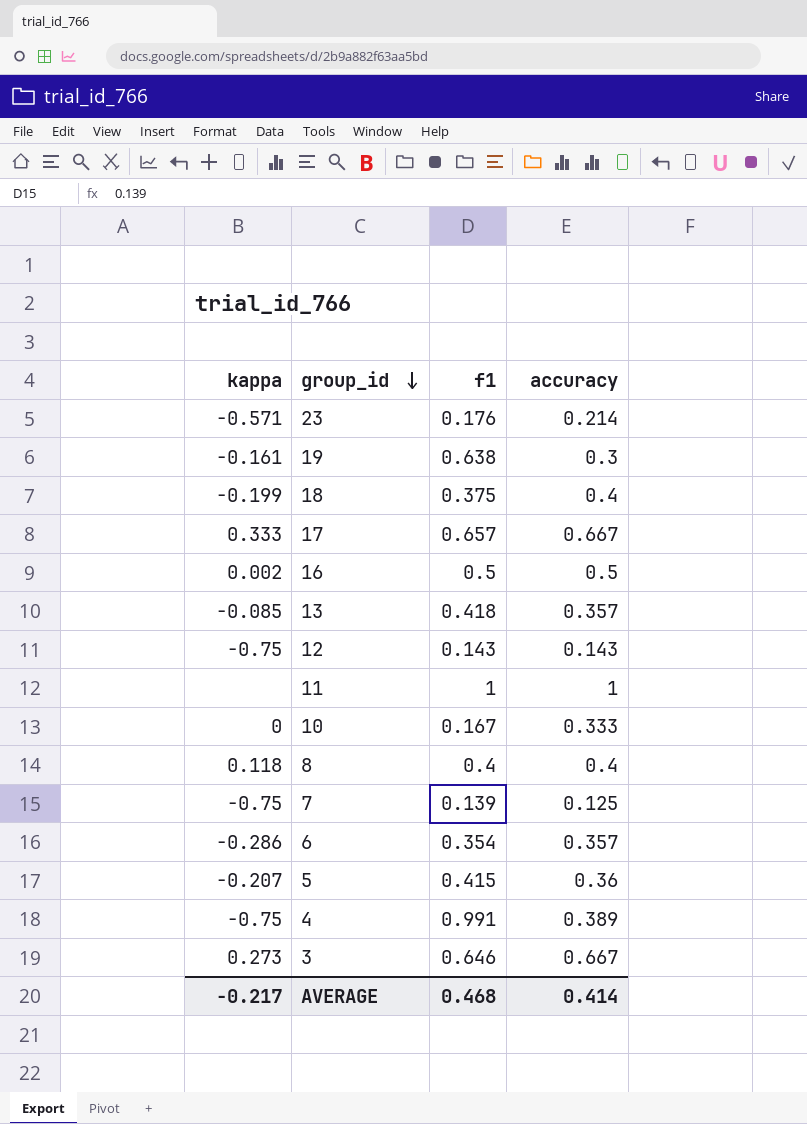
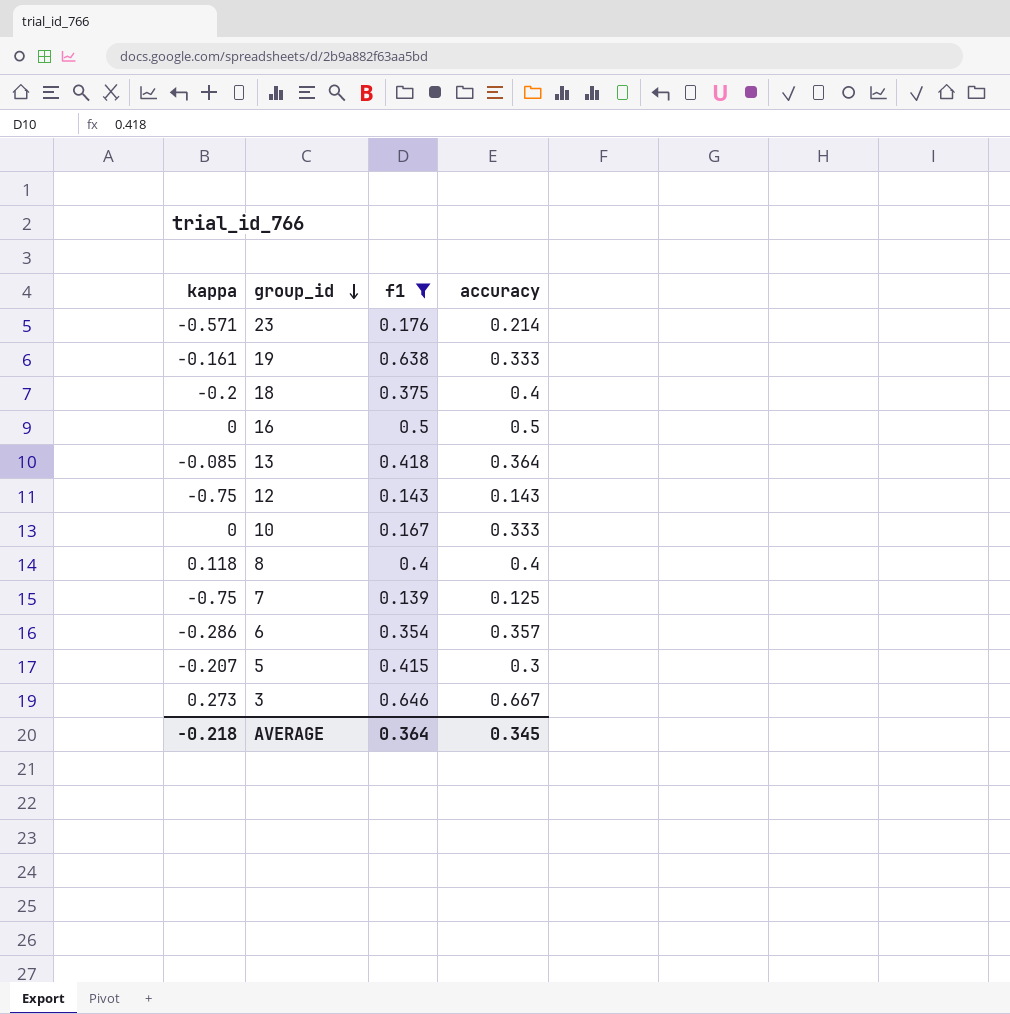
filter: none -> f1 <= 0.646
19 | accuracy: 0.3 -> 0.333
18 | kappa: -0.199 -> -0.2
16 | kappa: 0.002 -> 0
13 | accuracy: 0.357 -> 0.364
5 | accuracy: 0.36 -> 0.3
AVERAGE | kappa: -0.217 -> -0.218
AVERAGE | f1: 0.468 -> 0.364
AVERAGE | accuracy: 0.414 -> 0.345

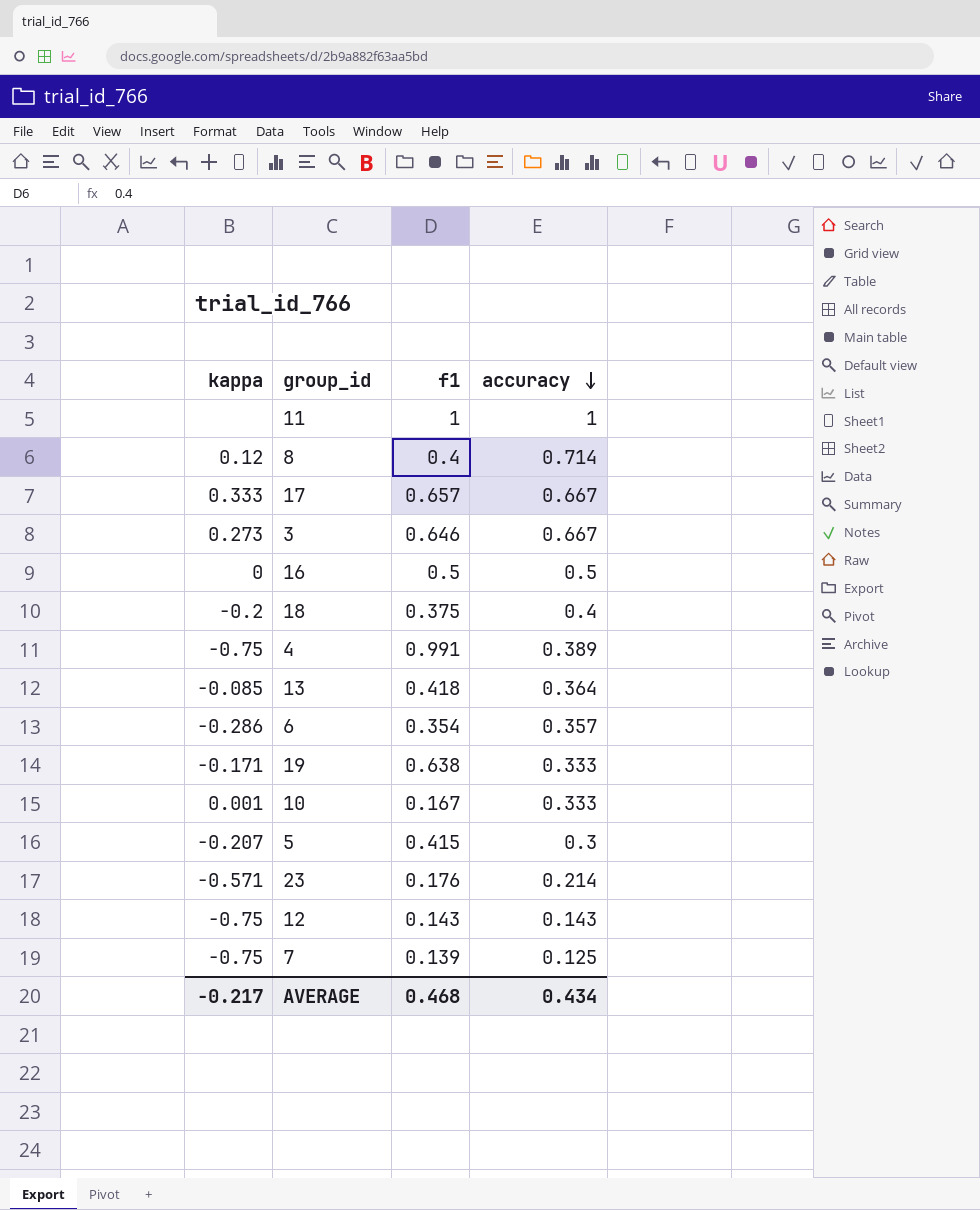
filter: f1 <= 0.646 -> none
row order: group_id descending -> accuracy descending
8 | kappa: 0.118 -> 0.12
8 | accuracy: 0.4 -> 0.714
19 | kappa: -0.161 -> -0.171
10 | kappa: 0 -> 0.001
AVERAGE | kappa: -0.218 -> -0.217
AVERAGE | f1: 0.364 -> 0.468
AVERAGE | accuracy: 0.345 -> 0.434

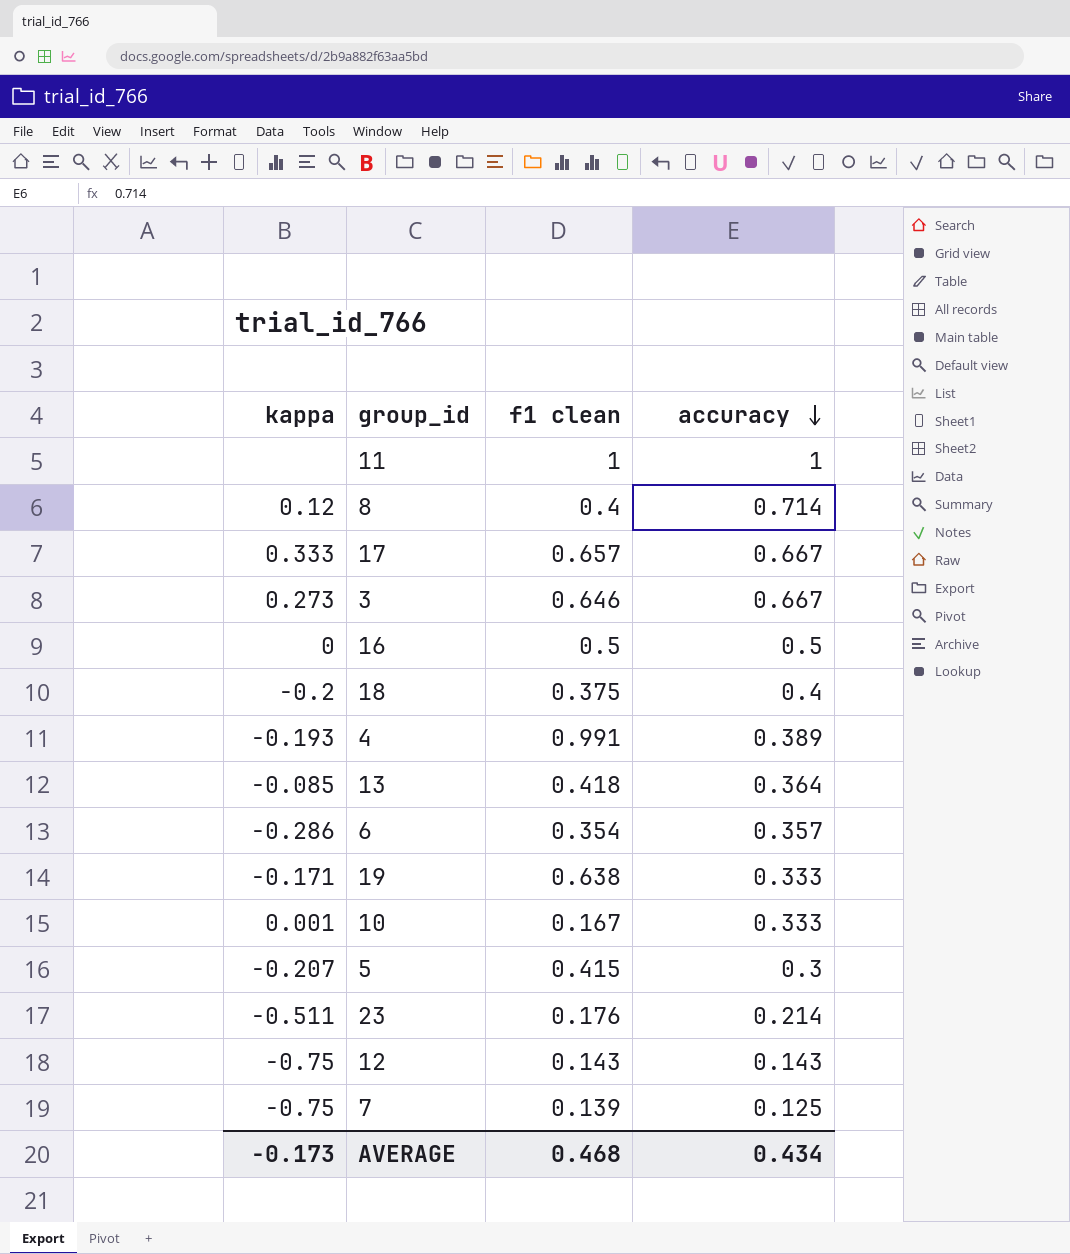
column name: f1 -> f1 clean
4 | kappa: -0.75 -> -0.193
23 | kappa: -0.571 -> -0.511
AVERAGE | kappa: -0.217 -> -0.173

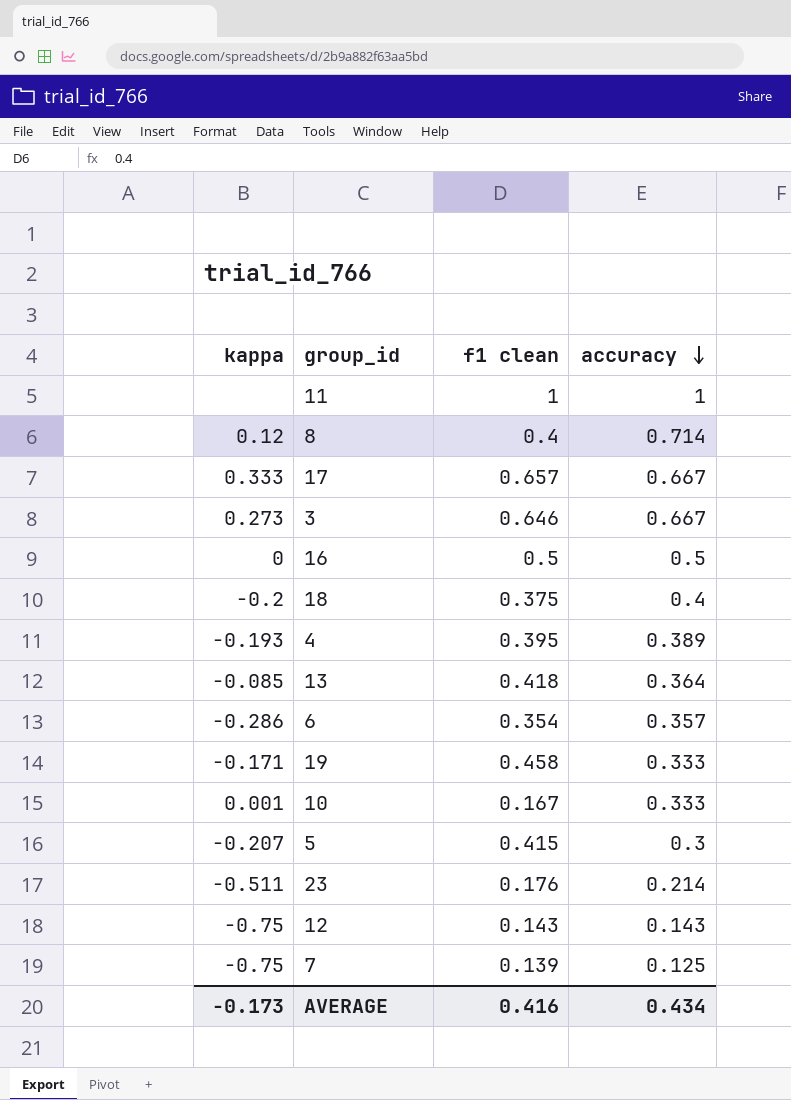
4 | f1 clean: 0.991 -> 0.395
19 | f1 clean: 0.638 -> 0.458
AVERAGE | f1 clean: 0.468 -> 0.416

